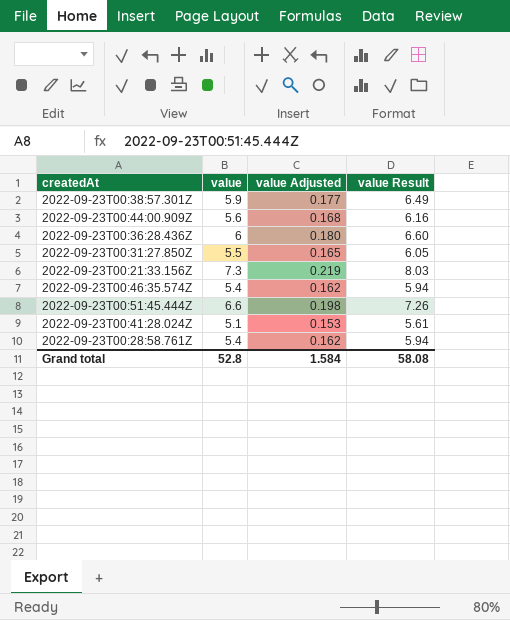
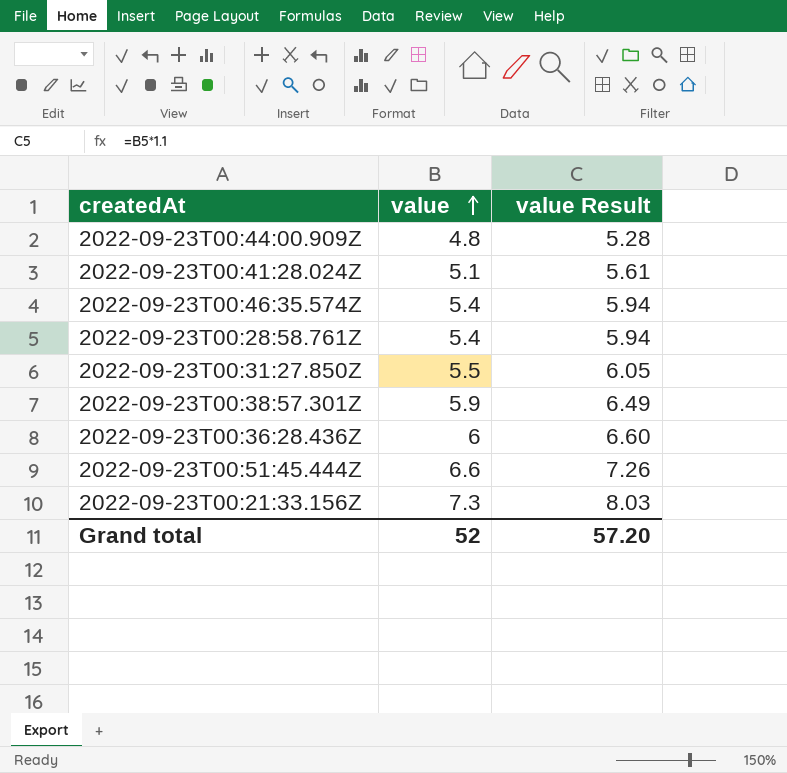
row order: none -> value ascending
column value Adjusted | formula: [value] * 0.03 -> none
2022-09-23T00:44:00.909Z | value: 5.6 -> 4.8
2022-09-23T00:44:00.909Z | value Result: 6.16 -> 5.28
Grand total | value: 52.8 -> 52
Grand total | value Result: 58.08 -> 57.20

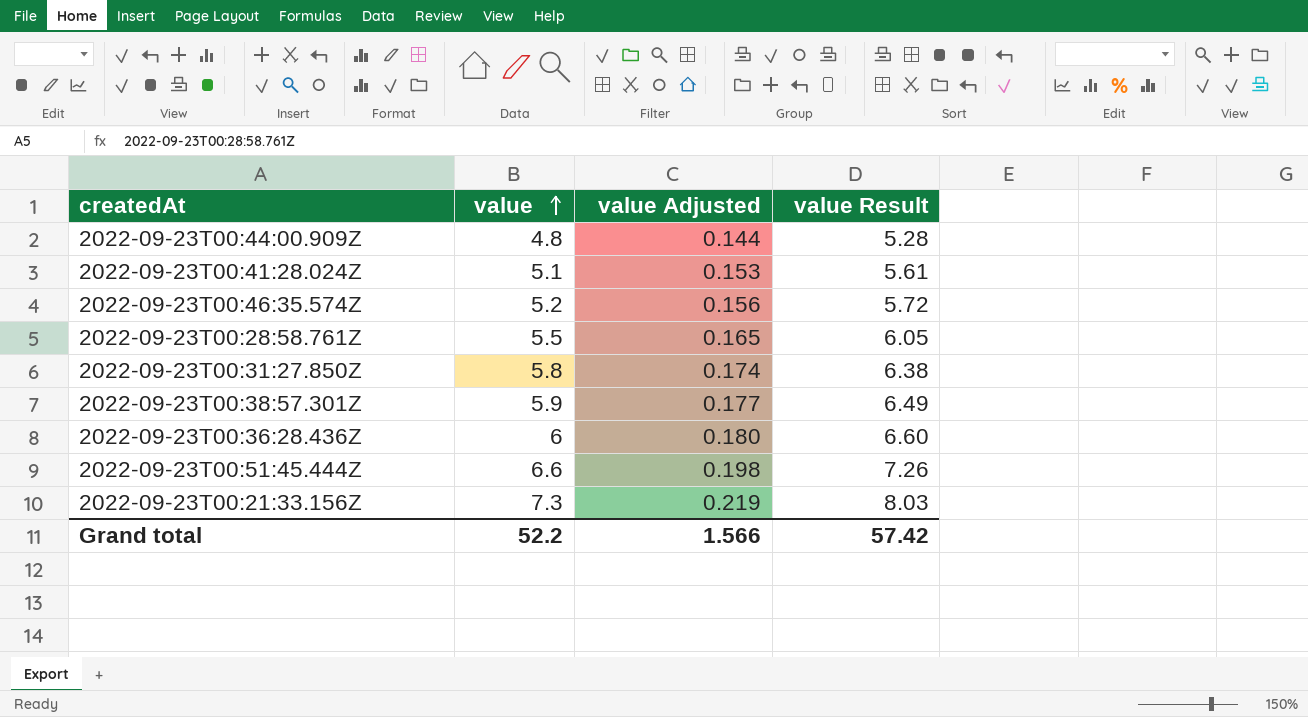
column value Adjusted | formula: none -> [value] * 0.03
2022-09-23T00:46:35.574Z | value: 5.4 -> 5.2
2022-09-23T00:46:35.574Z | value Result: 5.94 -> 5.72
2022-09-23T00:28:58.761Z | value: 5.4 -> 5.5
2022-09-23T00:28:58.761Z | value Result: 5.94 -> 6.05
2022-09-23T00:31:27.850Z | value: 5.5 -> 5.8
2022-09-23T00:31:27.850Z | value Result: 6.05 -> 6.38
Grand total | value: 52 -> 52.2
Grand total | value Result: 57.20 -> 57.42

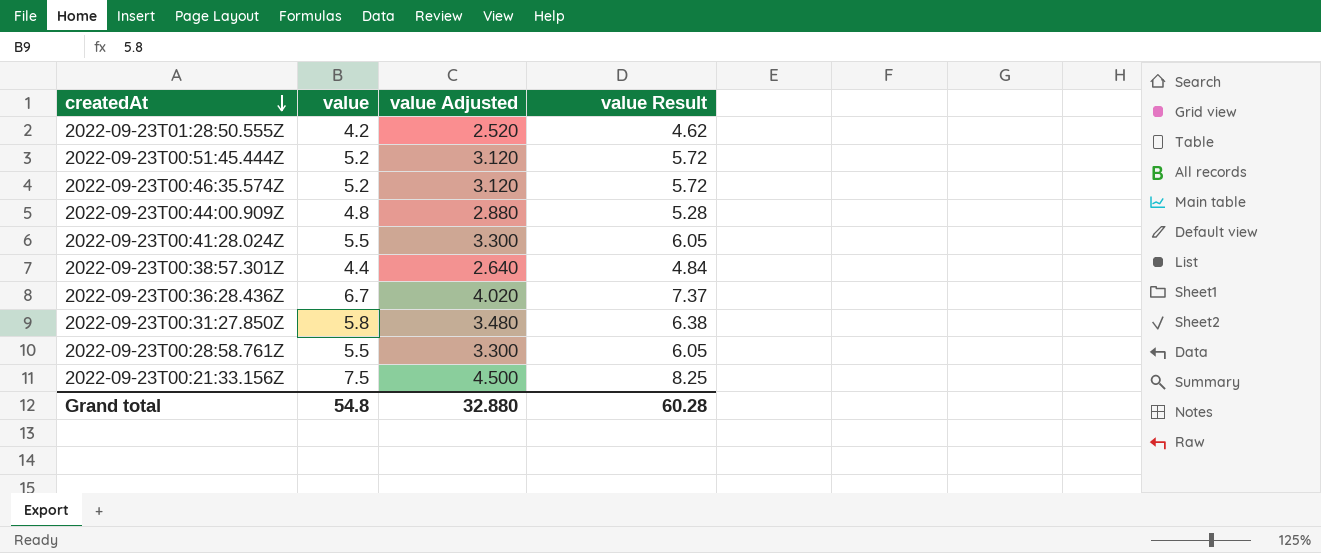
row order: value ascending -> createdAt descending
column value Adjusted | formula: [value] * 0.03 -> [value] * 0.6
row 2022-09-23T01:28:50.555Z: none -> 4.2 | 2.520 | 4.62
2022-09-23T00:51:45.444Z | value: 6.6 -> 5.2
2022-09-23T00:51:45.444Z | value Result: 7.26 -> 5.72
2022-09-23T00:41:28.024Z | value: 5.1 -> 5.5
2022-09-23T00:41:28.024Z | value Result: 5.61 -> 6.05
2022-09-23T00:38:57.301Z | value: 5.9 -> 4.4
2022-09-23T00:38:57.301Z | value Result: 6.49 -> 4.84
2022-09-23T00:36:28.436Z | value: 6 -> 6.7
2022-09-23T00:36:28.436Z | value Result: 6.60 -> 7.37
2022-09-23T00:21:33.156Z | value: 7.3 -> 7.5
2022-09-23T00:21:33.156Z | value Result: 8.03 -> 8.25
Grand total | value: 52.2 -> 54.8
Grand total | value Adjusted: 1.566 -> 32.880
Grand total | value Result: 57.42 -> 60.28

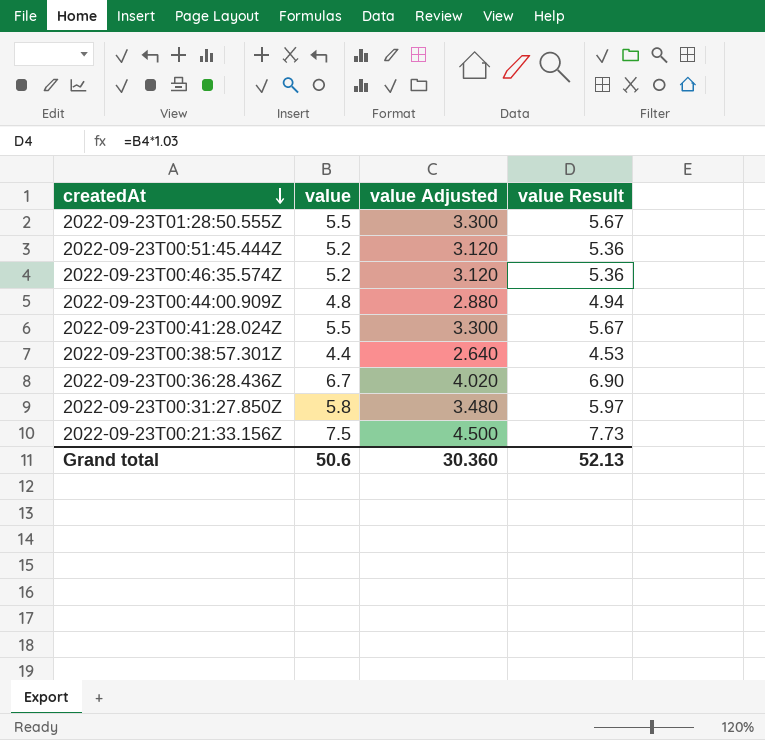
column value Result | formula: [value] * 1.1 -> [value] * 1.03
row 2022-09-23T00:28:58.761Z: 5.5 | 3.300 | 6.05 -> none
2022-09-23T01:28:50.555Z | value: 4.2 -> 5.5
2022-09-23T01:28:50.555Z | value Adjusted: 2.520 -> 3.300
Grand total | value: 54.8 -> 50.6
Grand total | value Adjusted: 32.880 -> 30.360
Grand total | value Result: 60.28 -> 52.13

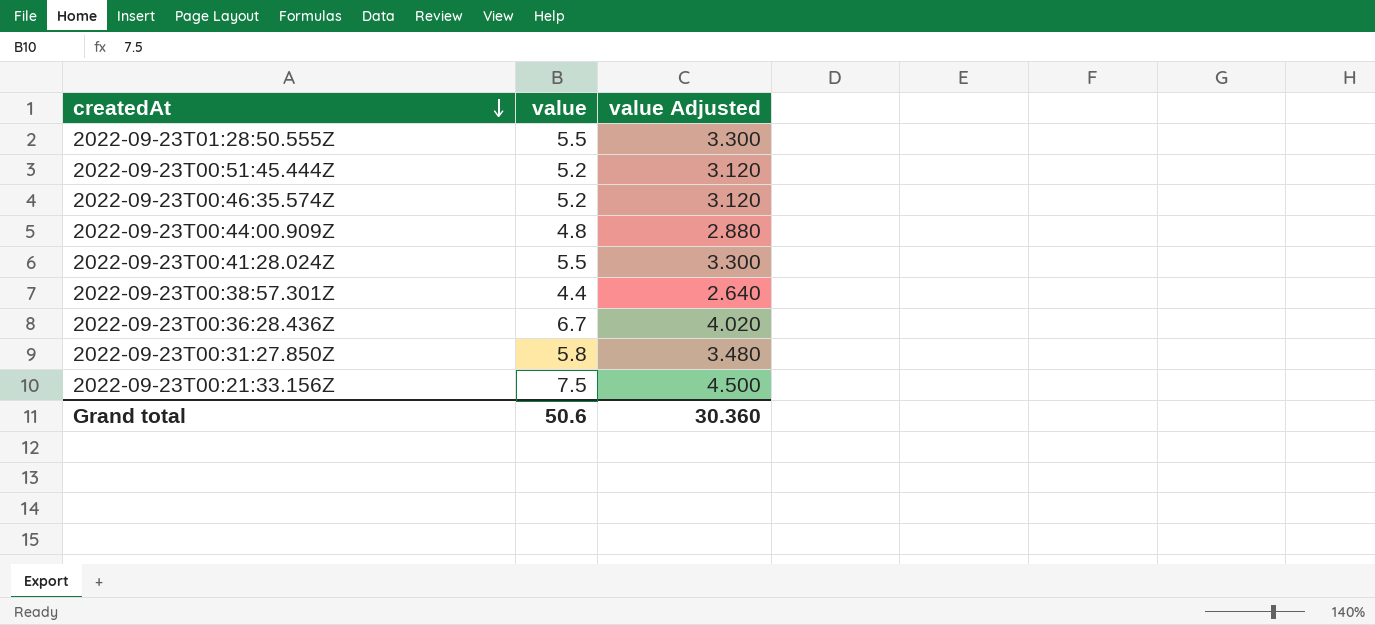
column value Result | formula: [value] * 1.03 -> none

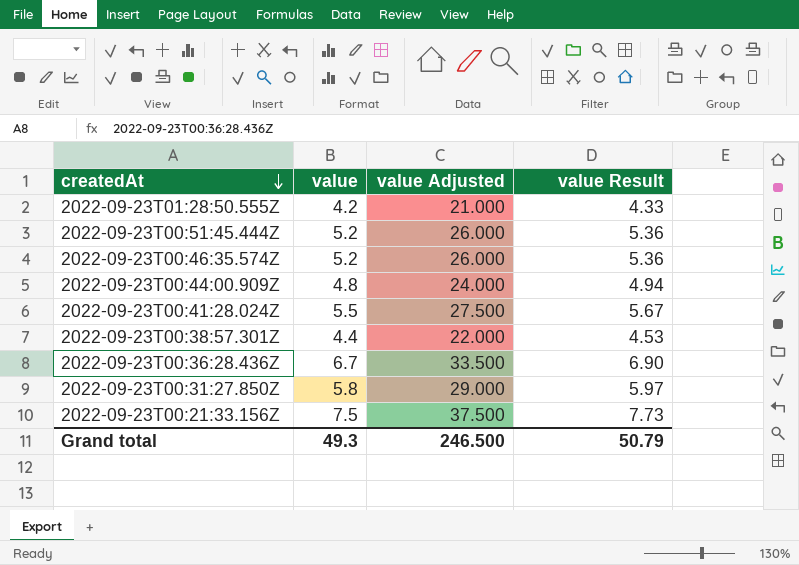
column value Adjusted | formula: [value] * 0.6 -> [value] * 5
column value Result | formula: none -> [value] * 1.03
2022-09-23T01:28:50.555Z | value: 5.5 -> 4.2
Grand total | value: 50.6 -> 49.3
Grand total | value Adjusted: 30.360 -> 246.500

